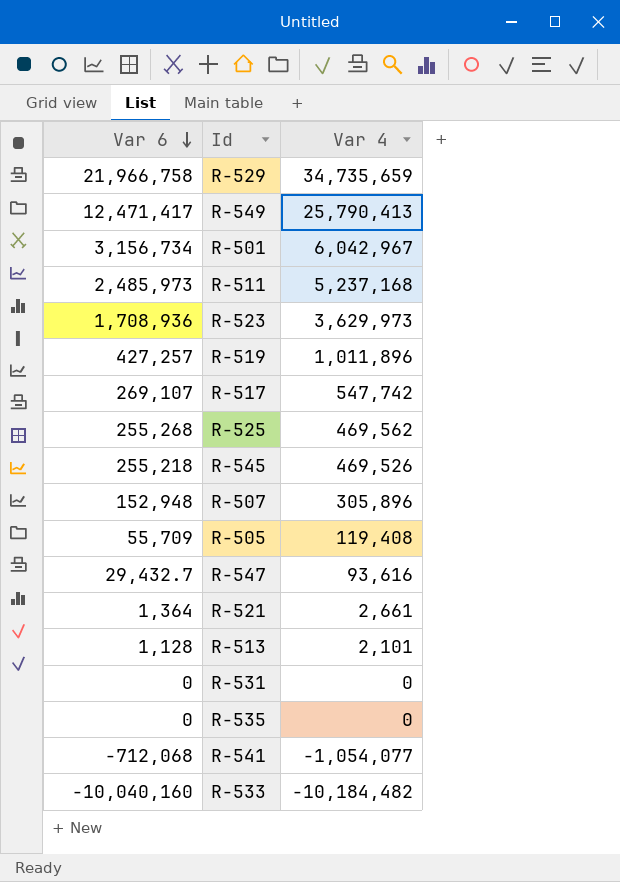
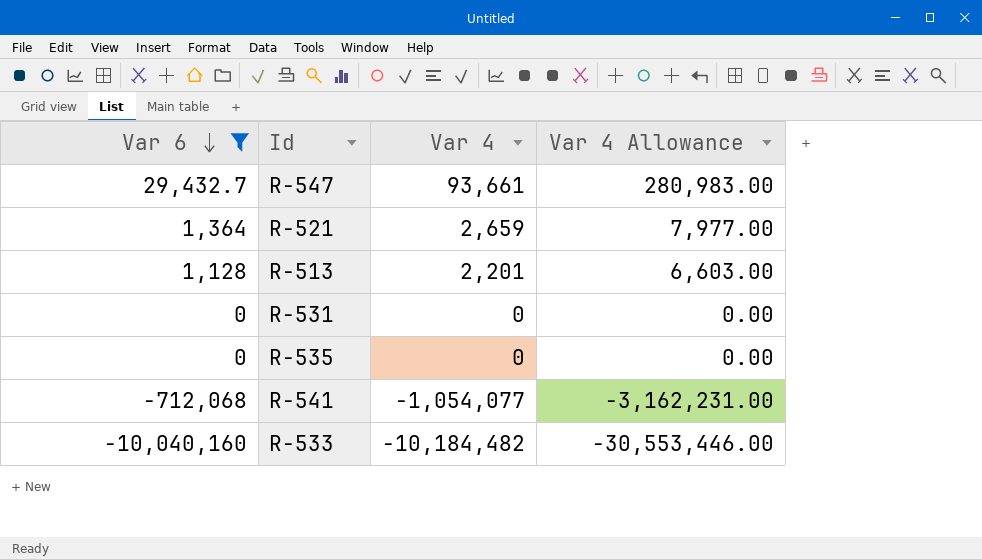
filter: none -> Var 6 <= 29,432.7
column Var 4 Allowance | formula: none -> [Var 4] * 3
R-547 | Var 4: 93,616 -> 93,661
R-521 | Var 4: 2,661 -> 2,659
R-513 | Var 4: 2,101 -> 2,201

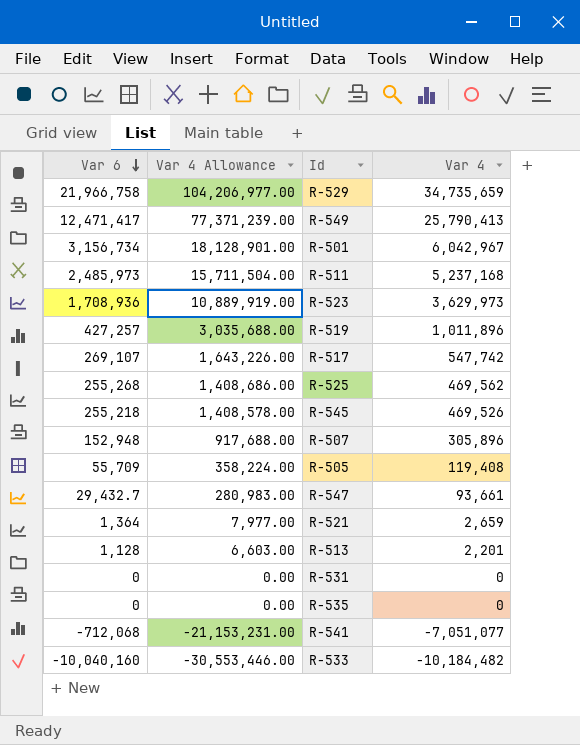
filter: Var 6 <= 29,432.7 -> none
column Var 4 Allowance | position: 4 -> 2
R-541 | Var 4 Allowance: -3,162,231.00 -> -21,153,231.00
R-541 | Var 4: -1,054,077 -> -7,051,077

